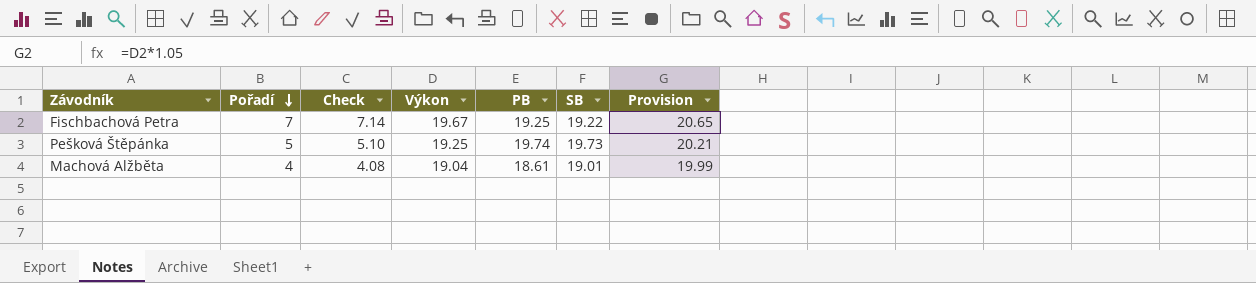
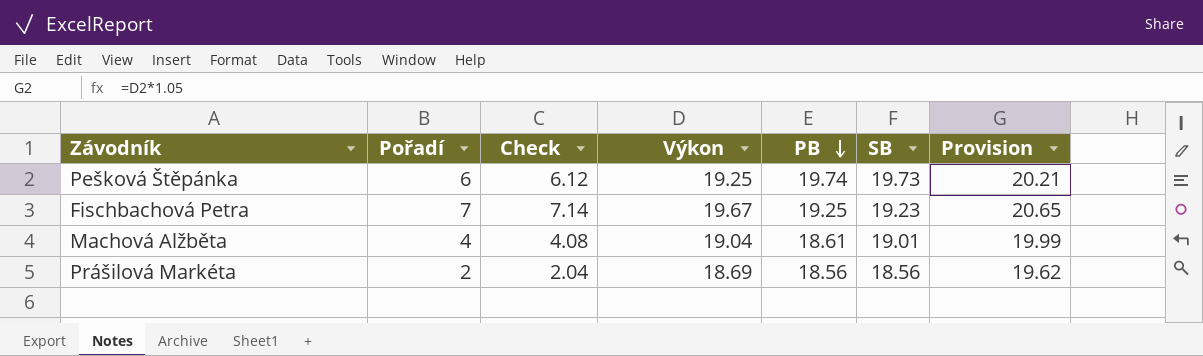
row order: Pořadí descending -> PB descending
Pešková Štěpánka | Pořadí: 5 -> 6
Pešková Štěpánka | Check: 5.10 -> 6.12
Fischbachová Petra | SB: 19.22 -> 19.23
row Prášilová Markéta: none -> 2 | 2.04 | 18.69 | 18.56 | 18.56 | 19.62

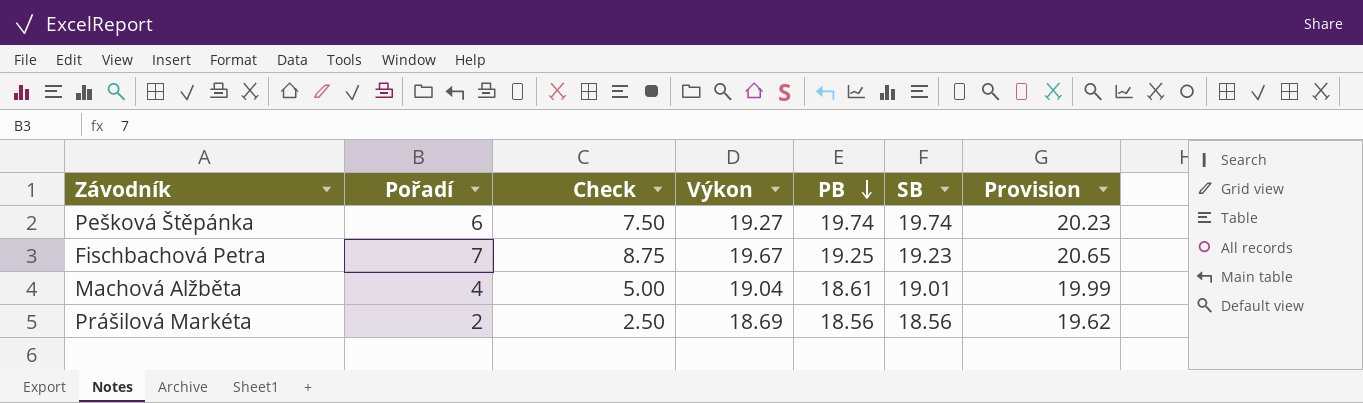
column Check | formula: [Pořadí] * 1.02 -> [Pořadí] * 1.25
Pešková Štěpánka | Výkon: 19.25 -> 19.27
Pešková Štěpánka | SB: 19.73 -> 19.74
Pešková Štěpánka | Provision: 20.21 -> 20.23

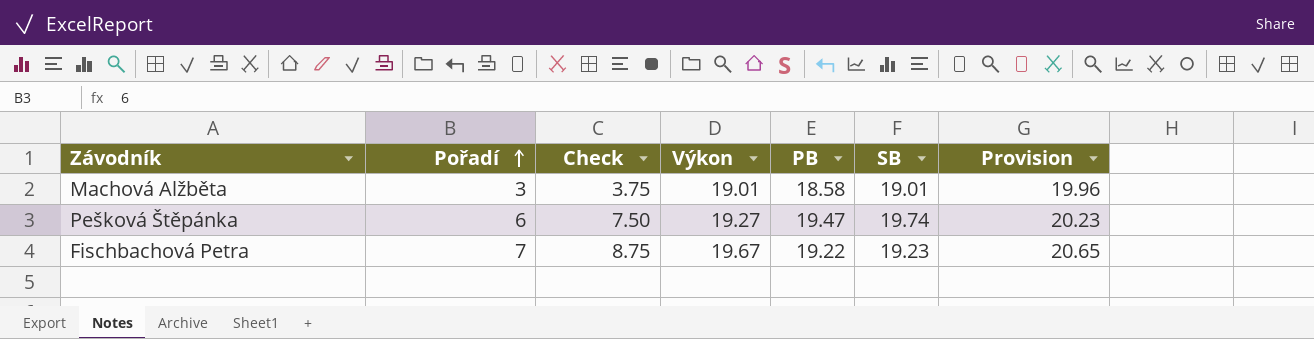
row order: PB descending -> Pořadí ascending
row Prášilová Markéta: 2 | 2.50 | 18.69 | 18.56 | 18.56 | 19.62 -> none
Machová Alžběta | Pořadí: 4 -> 3
Machová Alžběta | Check: 5.00 -> 3.75
Machová Alžběta | Výkon: 19.04 -> 19.01
Machová Alžběta | PB: 18.61 -> 18.58
Machová Alžběta | Provision: 19.99 -> 19.96
Pešková Štěpánka | PB: 19.74 -> 19.47
Fischbachová Petra | PB: 19.25 -> 19.22

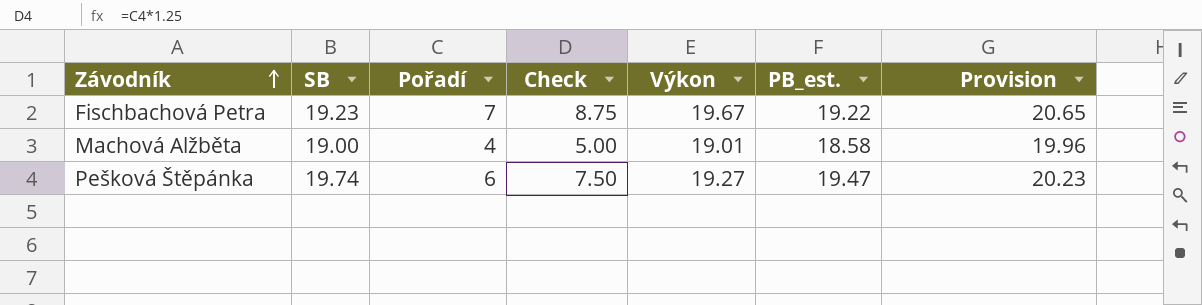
row order: Pořadí ascending -> Závodník ascending
column SB | position: 6 -> 2
column name: PB -> PB_est.
Machová Alžběta | SB: 19.01 -> 19.00
Machová Alžběta | Pořadí: 3 -> 4
Machová Alžběta | Check: 3.75 -> 5.00

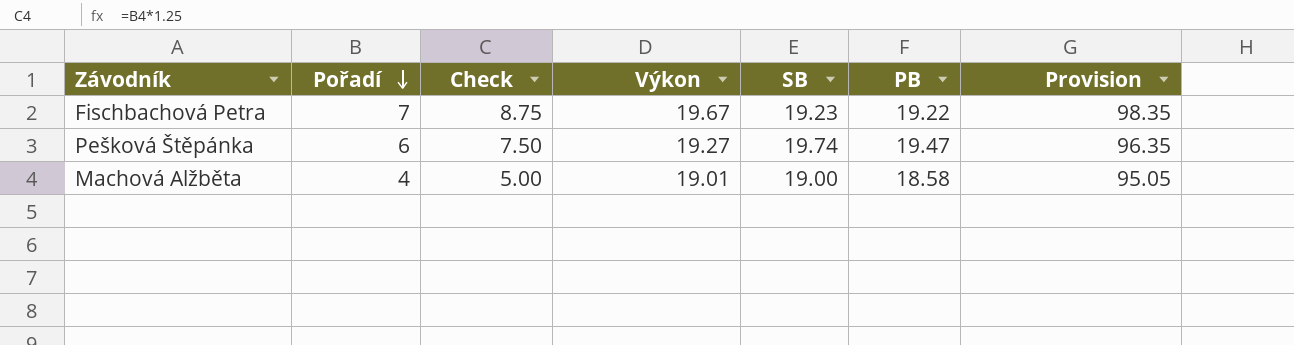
row order: Závodník ascending -> Pořadí descending
column SB | position: 2 -> 5
column name: PB_est. -> PB
column Provision | formula: [Výkon] * 1.05 -> [Výkon] * 5

